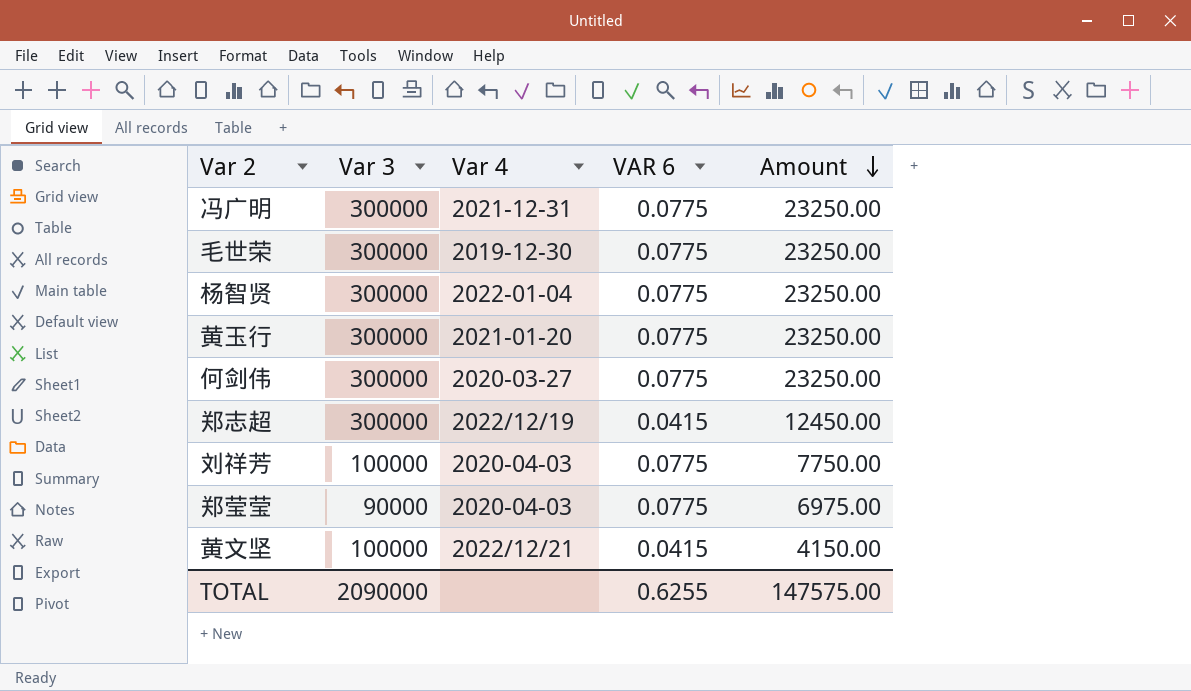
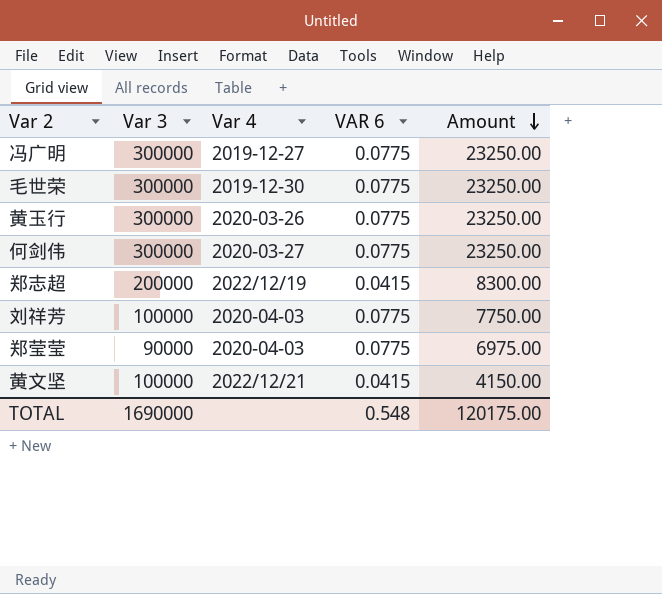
row 杨智贤: 300000 | 2022-01-04 | 0.0775 | 23250.00 -> none
冯广明 | Var 4: 2021-12-31 -> 2019-12-27
黄玉行 | Var 4: 2021-01-20 -> 2020-03-26
郑志超 | Var 3: 300000 -> 200000
郑志超 | Amount: 12450.00 -> 8300.00
TOTAL | Var 3: 2090000 -> 1690000
TOTAL | VAR 6: 0.6255 -> 0.548
TOTAL | Amount: 147575.00 -> 120175.00

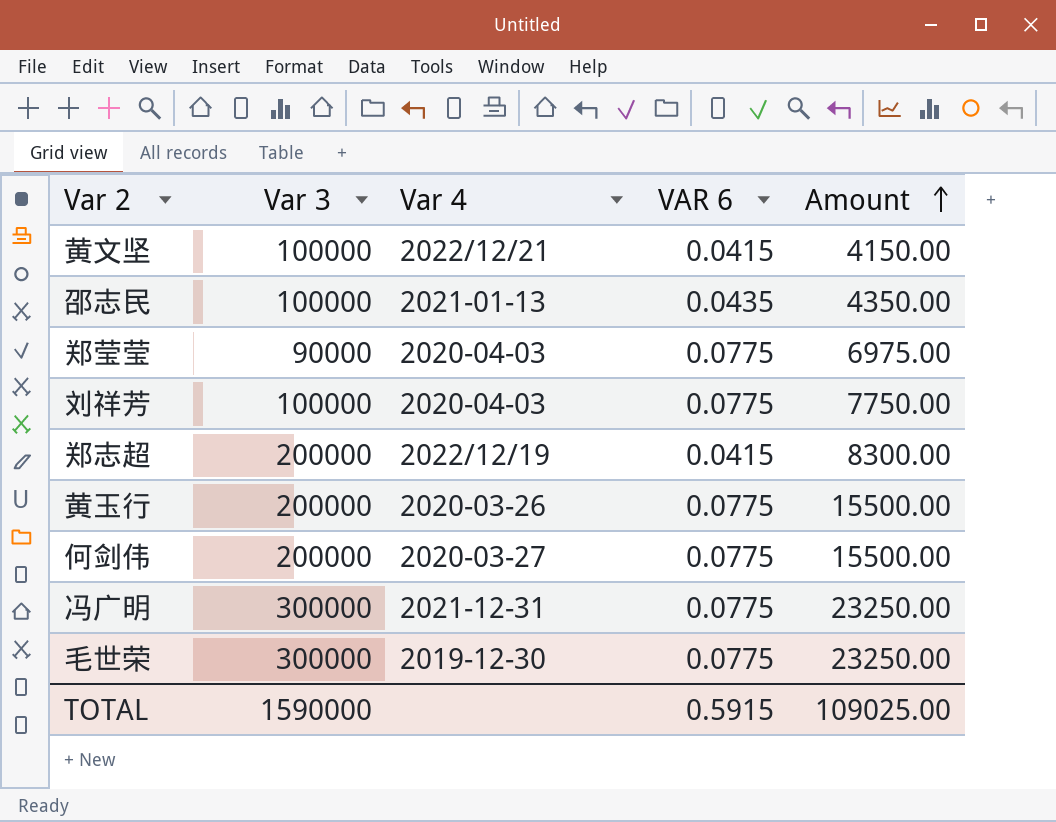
row order: Amount descending -> Amount ascending
row 邵志民: none -> 100000 | 2021-01-13 | 0.0435 | 4350.00
黄玉行 | Var 3: 300000 -> 200000
黄玉行 | Amount: 23250.00 -> 15500.00
何剑伟 | Var 3: 300000 -> 200000
何剑伟 | Amount: 23250.00 -> 15500.00
冯广明 | Var 4: 2019-12-27 -> 2021-12-31
TOTAL | Var 3: 1690000 -> 1590000
TOTAL | VAR 6: 0.548 -> 0.5915
TOTAL | Amount: 120175.00 -> 109025.00

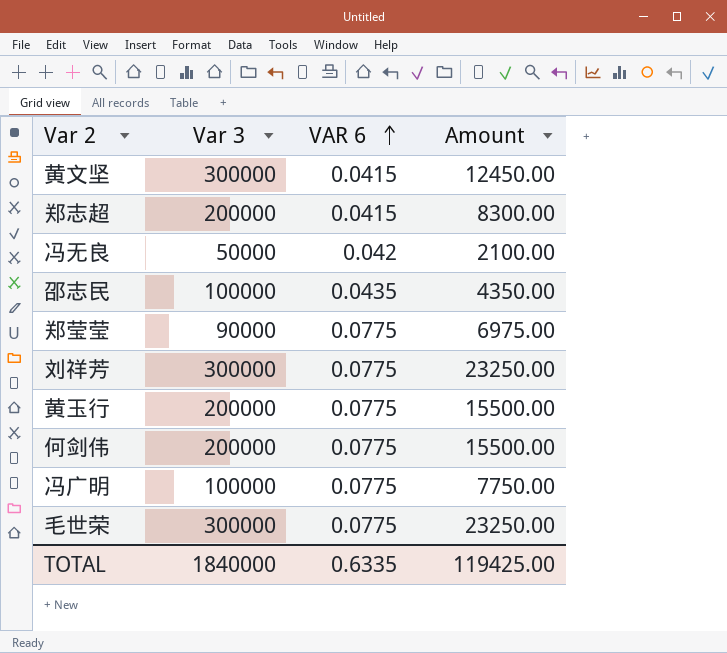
row order: Amount ascending -> VAR 6 ascending
column Var 4 | position: 3 -> none
黄文坚 | Var 3: 100000 -> 300000
黄文坚 | Amount: 4150.00 -> 12450.00
row 冯无良: none -> 50000 | 0.042 | 2100.00
刘祥芳 | Var 3: 100000 -> 300000
刘祥芳 | Amount: 7750.00 -> 23250.00
冯广明 | Var 3: 300000 -> 100000
冯广明 | Amount: 23250.00 -> 7750.00
TOTAL | Var 3: 1590000 -> 1840000
TOTAL | VAR 6: 0.5915 -> 0.6335
TOTAL | Amount: 109025.00 -> 119425.00

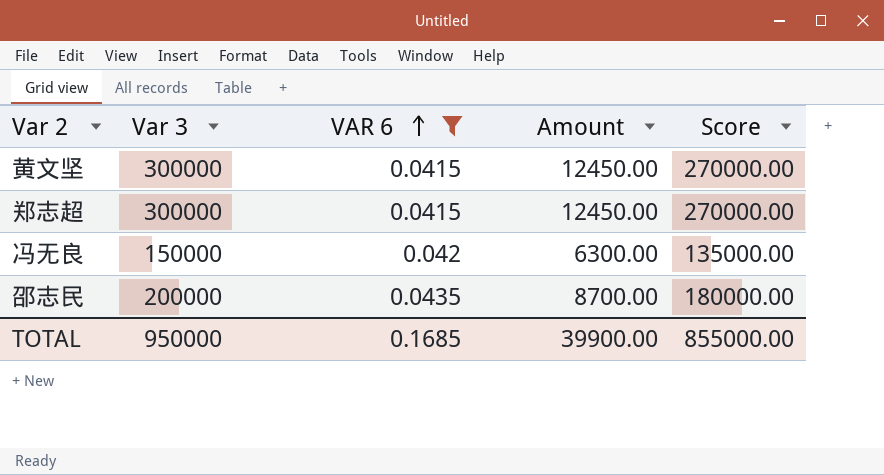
filter: none -> VAR 6 != 0.0775
column Score | formula: none -> [Var 3] * 0.9
郑志超 | Var 3: 200000 -> 300000
郑志超 | Amount: 8300.00 -> 12450.00
冯无良 | Var 3: 50000 -> 150000
冯无良 | Amount: 2100.00 -> 6300.00
邵志民 | Var 3: 100000 -> 200000
邵志民 | Amount: 4350.00 -> 8700.00
TOTAL | Var 3: 1840000 -> 950000
TOTAL | VAR 6: 0.6335 -> 0.1685
TOTAL | Amount: 119425.00 -> 39900.00

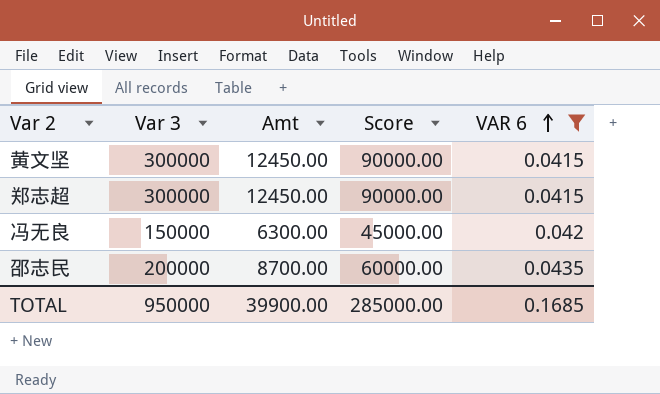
column name: Amount -> Amt
column Score | formula: [Var 3] * 0.9 -> [Var 3] * 0.3
column VAR 6 | position: 3 -> 5
TOTAL | Score: 855000.00 -> 285000.00

